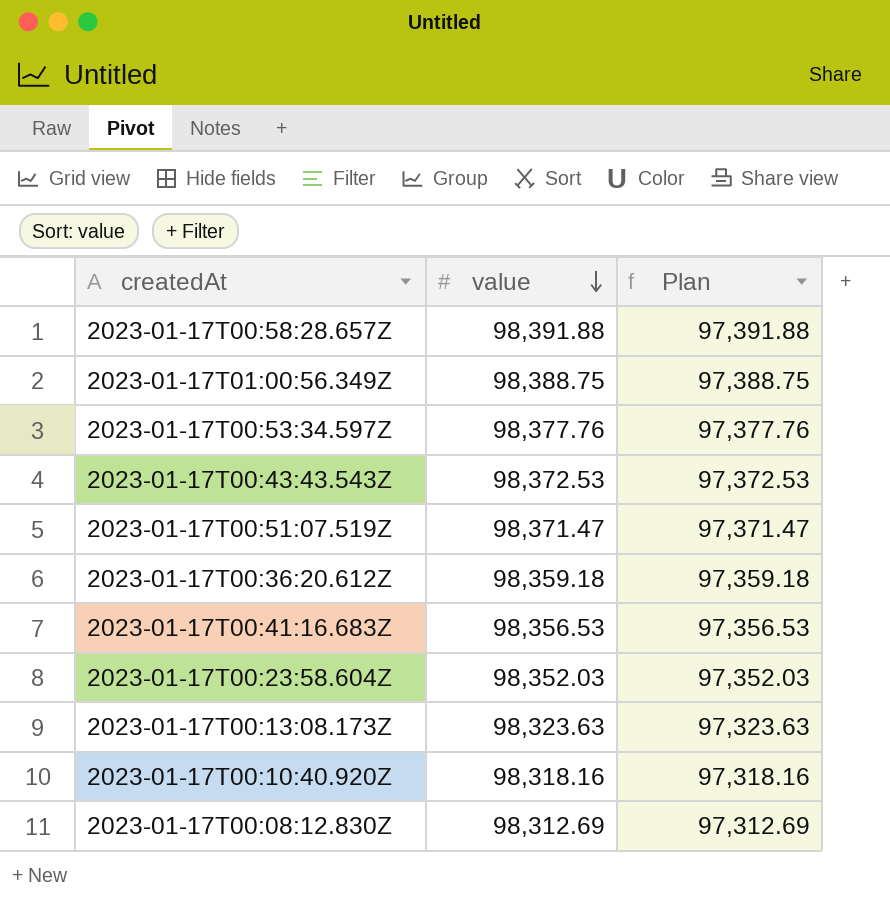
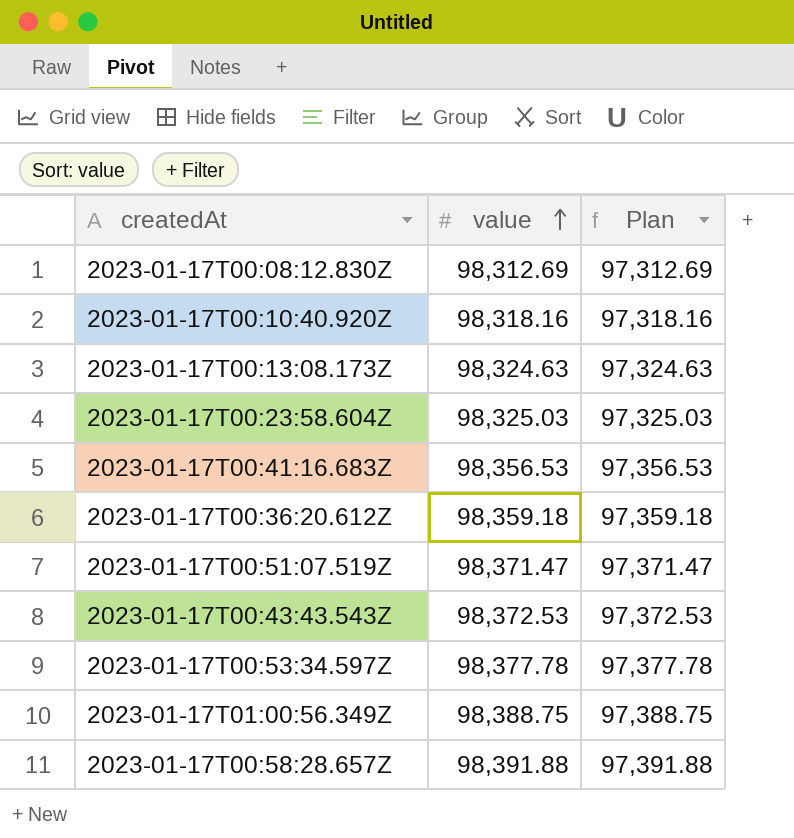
row order: value descending -> value ascending
2023-01-17T00:13:08.173Z | value: 98,323.63 -> 98,324.63
2023-01-17T00:13:08.173Z | Plan: 97,323.63 -> 97,324.63
2023-01-17T00:23:58.604Z | value: 98,352.03 -> 98,325.03
2023-01-17T00:23:58.604Z | Plan: 97,352.03 -> 97,325.03
2023-01-17T00:53:34.597Z | value: 98,377.76 -> 98,377.78
2023-01-17T00:53:34.597Z | Plan: 97,377.76 -> 97,377.78

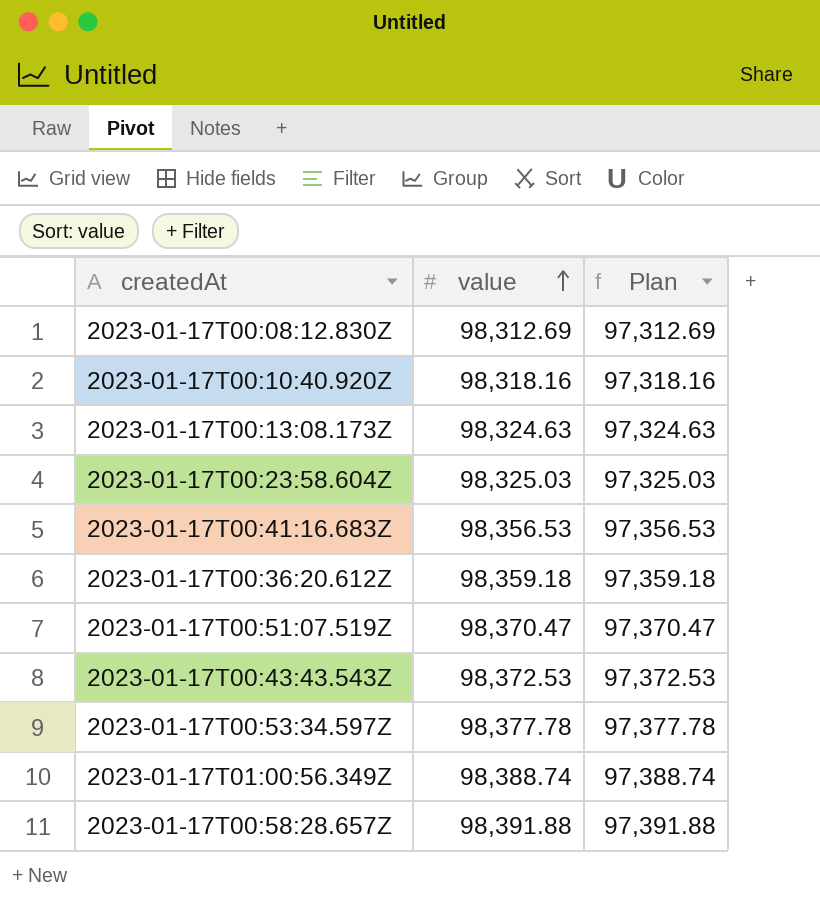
2023-01-17T00:51:07.519Z | value: 98,371.47 -> 98,370.47
2023-01-17T00:51:07.519Z | Plan: 97,371.47 -> 97,370.47
2023-01-17T01:00:56.349Z | value: 98,388.75 -> 98,388.74
2023-01-17T01:00:56.349Z | Plan: 97,388.75 -> 97,388.74

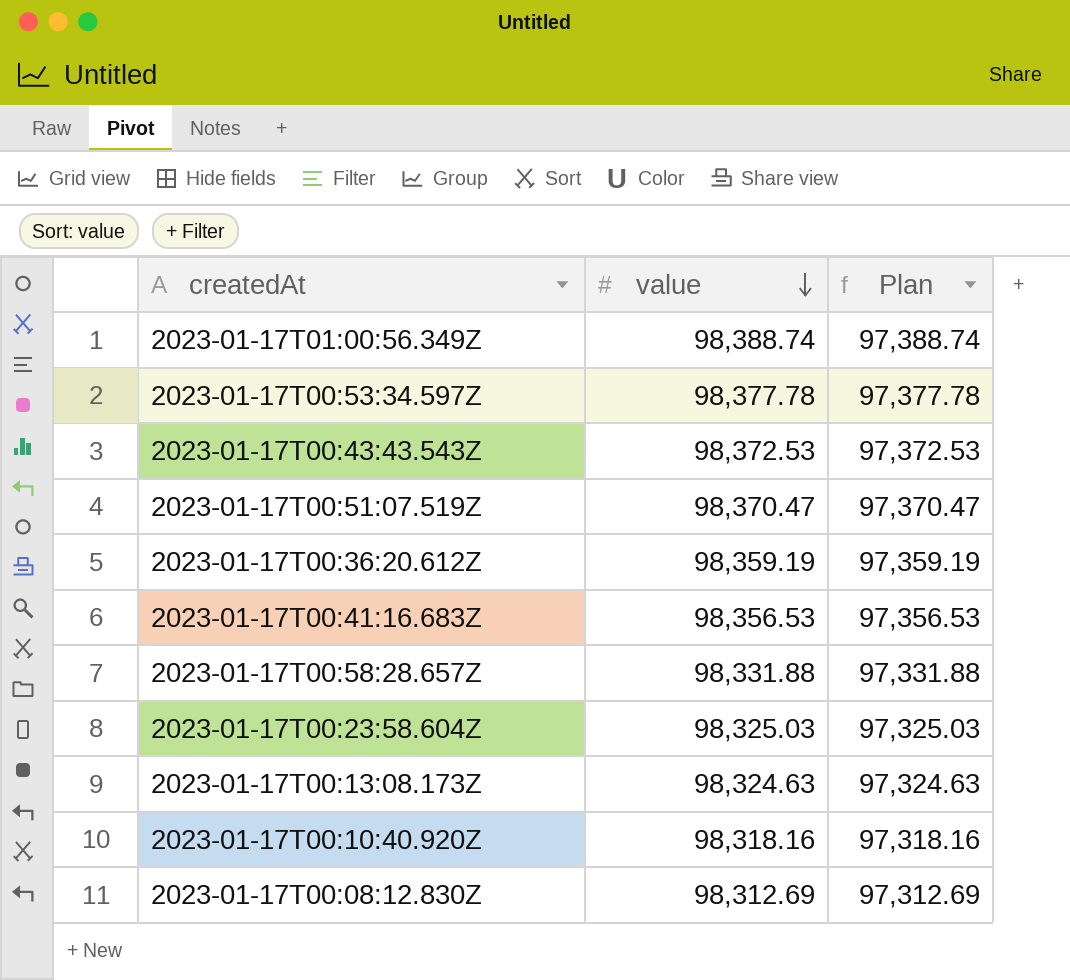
row order: value ascending -> value descending
2023-01-17T00:36:20.612Z | value: 98,359.18 -> 98,359.19
2023-01-17T00:36:20.612Z | Plan: 97,359.18 -> 97,359.19
2023-01-17T00:58:28.657Z | value: 98,391.88 -> 98,331.88
2023-01-17T00:58:28.657Z | Plan: 97,391.88 -> 97,331.88

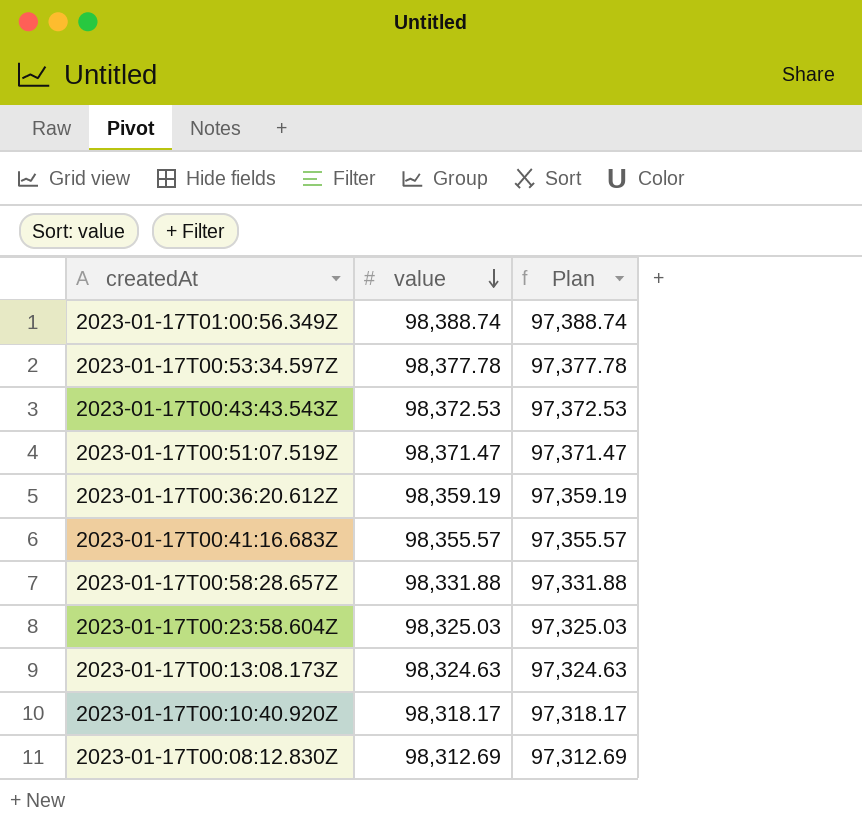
2023-01-17T00:51:07.519Z | value: 98,370.47 -> 98,371.47
2023-01-17T00:51:07.519Z | Plan: 97,370.47 -> 97,371.47
2023-01-17T00:41:16.683Z | value: 98,356.53 -> 98,355.57
2023-01-17T00:41:16.683Z | Plan: 97,356.53 -> 97,355.57
2023-01-17T00:10:40.920Z | value: 98,318.16 -> 98,318.17
2023-01-17T00:10:40.920Z | Plan: 97,318.16 -> 97,318.17

